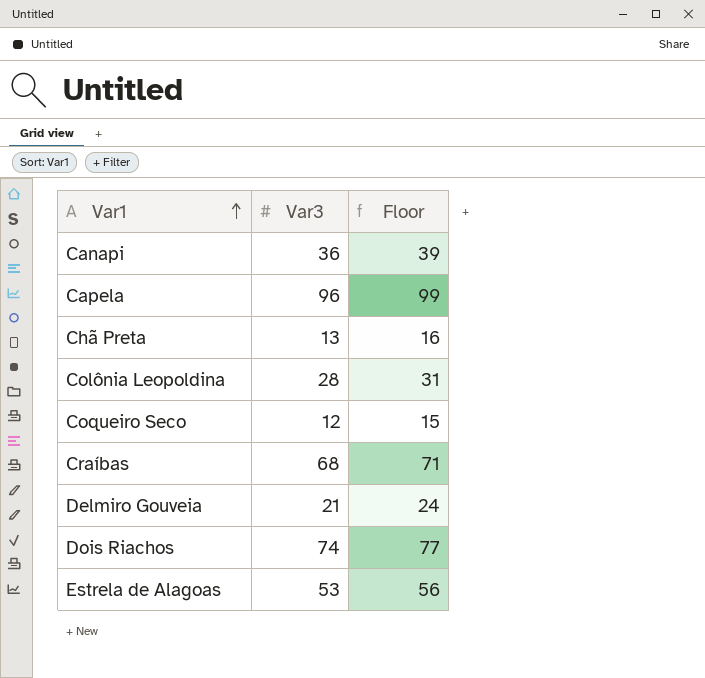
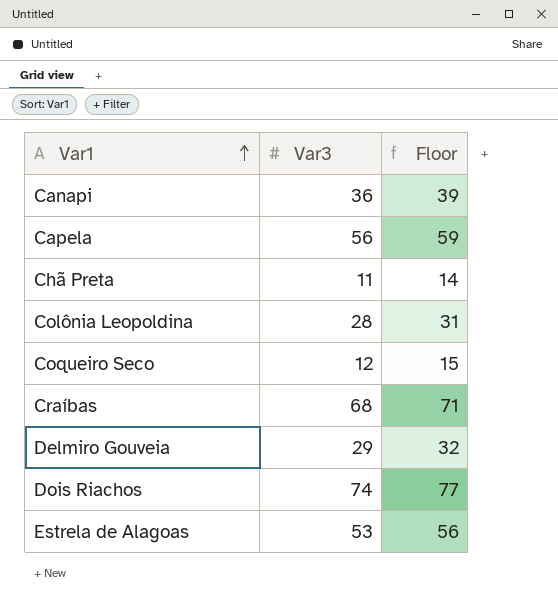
Capela | Var3: 96 -> 56
Capela | Floor: 99 -> 59
Chã Preta | Var3: 13 -> 11
Chã Preta | Floor: 16 -> 14
Delmiro Gouveia | Var3: 21 -> 29
Delmiro Gouveia | Floor: 24 -> 32

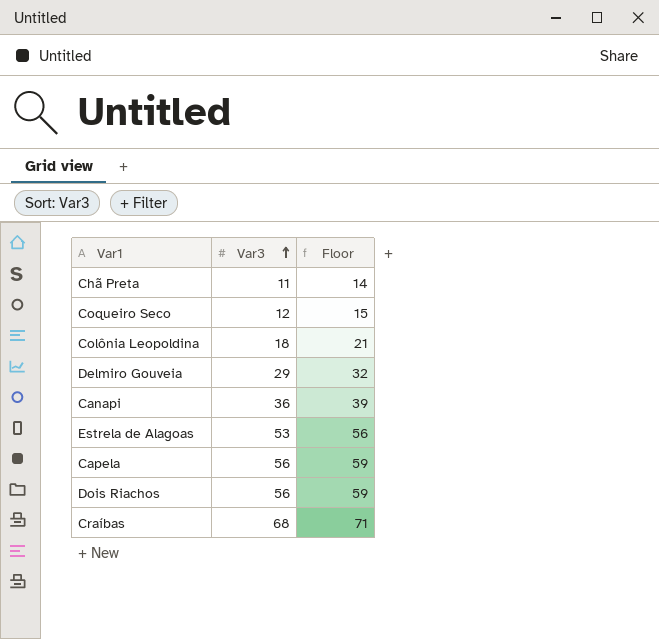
row order: Var1 ascending -> Var3 ascending
Colônia Leopoldina | Var3: 28 -> 18
Colônia Leopoldina | Floor: 31 -> 21
Dois Riachos | Var3: 74 -> 56
Dois Riachos | Floor: 77 -> 59

